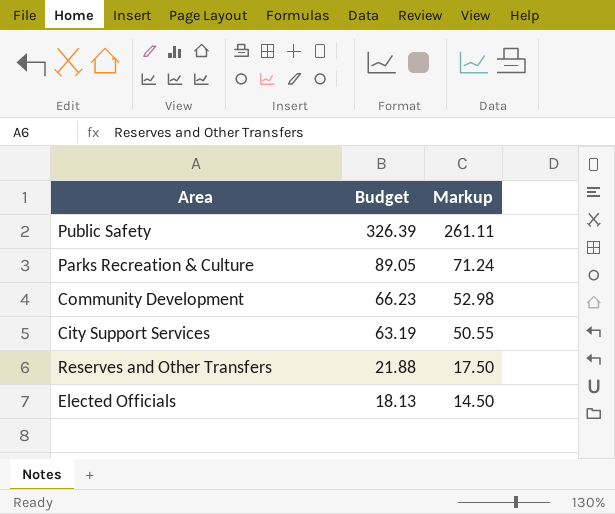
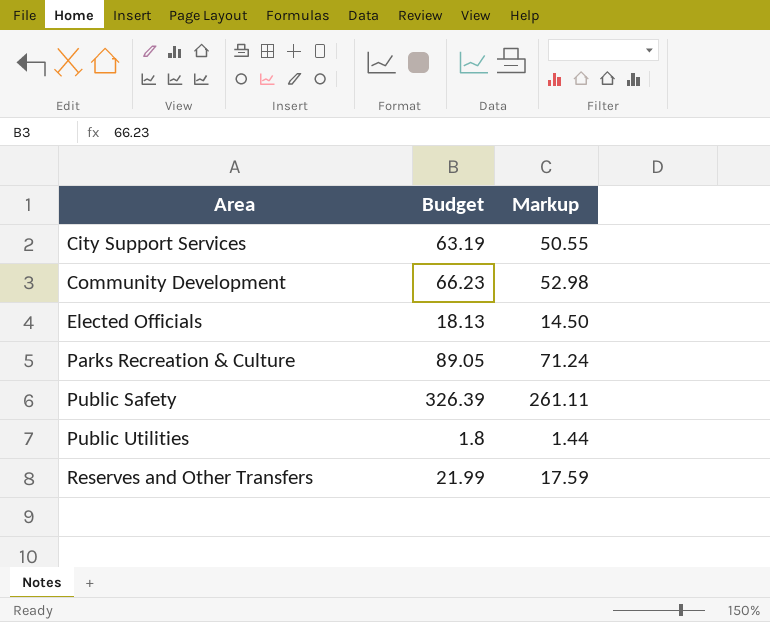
row order: Budget descending -> Area ascending
row Public Utilities: none -> 1.8 | 1.44
Reserves and Other Transfers | Budget: 21.88 -> 21.99
Reserves and Other Transfers | Markup: 17.50 -> 17.59

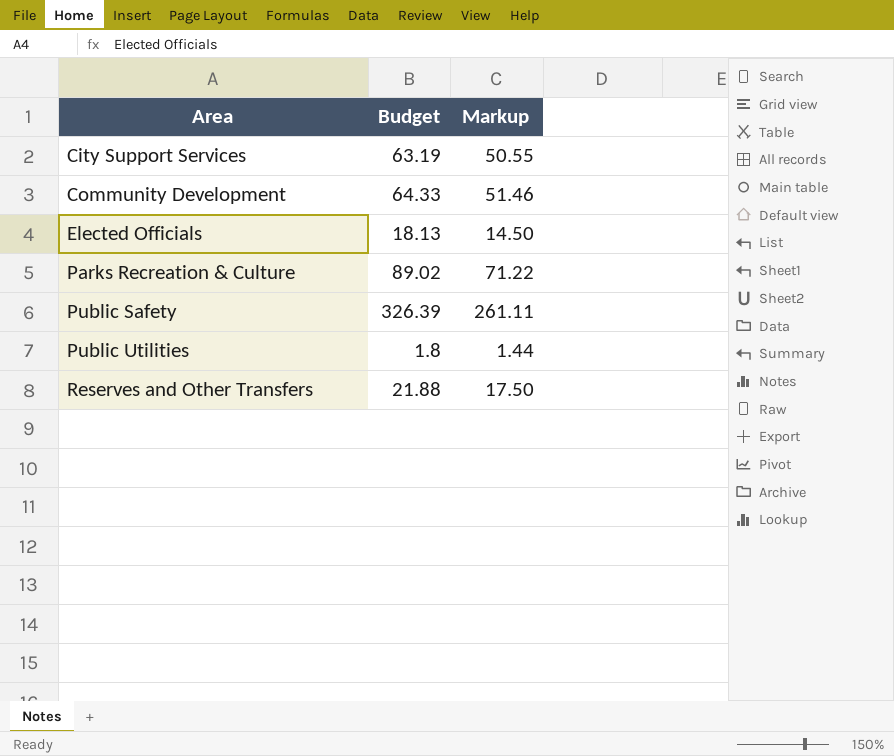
Community Development | Budget: 66.23 -> 64.33
Community Development | Markup: 52.98 -> 51.46
Parks Recreation & Culture | Budget: 89.05 -> 89.02
Parks Recreation & Culture | Markup: 71.24 -> 71.22
Reserves and Other Transfers | Budget: 21.99 -> 21.88
Reserves and Other Transfers | Markup: 17.59 -> 17.50

